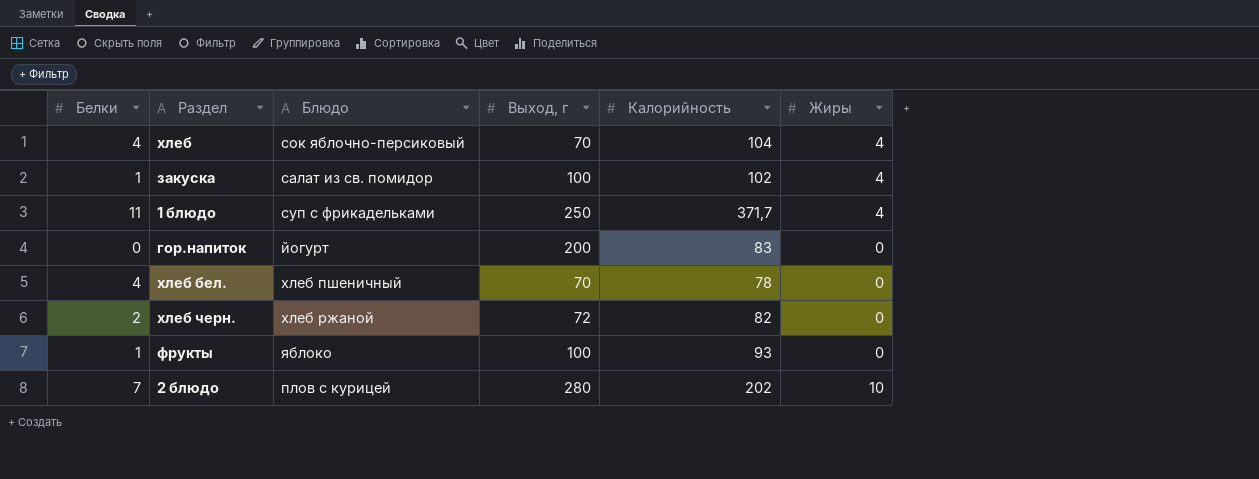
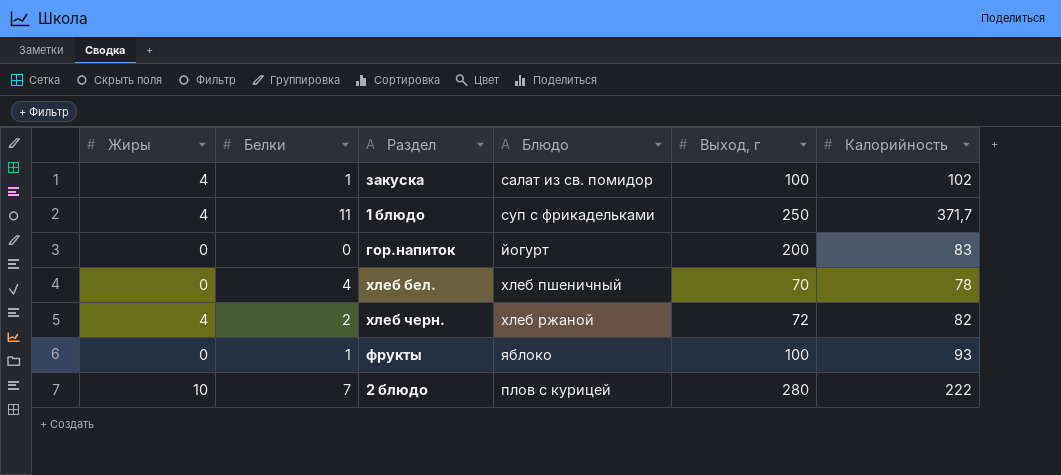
column Жиры | position: 6 -> 1
row хлеб: 4 | сок яблочно-персиковый | 70 | 104 | 4 -> none
хлеб черн. | Жиры: 0 -> 4
2 блюдо | Калорийность: 202 -> 222

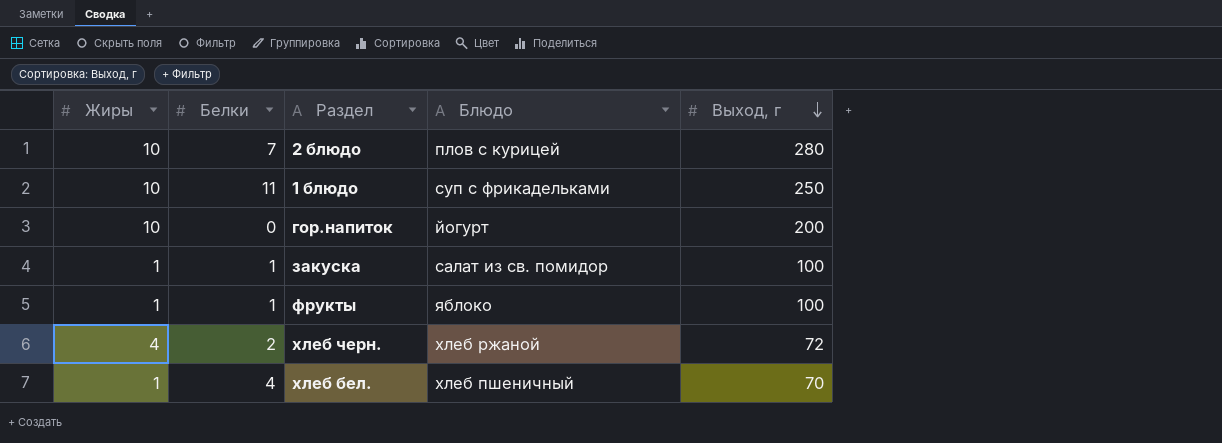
row order: none -> Выход, г descending
column Калорийность | position: 6 -> none
1 блюдо | Жиры: 4 -> 10
гор.напиток | Жиры: 0 -> 10
закуска | Жиры: 4 -> 1
фрукты | Жиры: 0 -> 1
хлеб бел. | Жиры: 0 -> 1

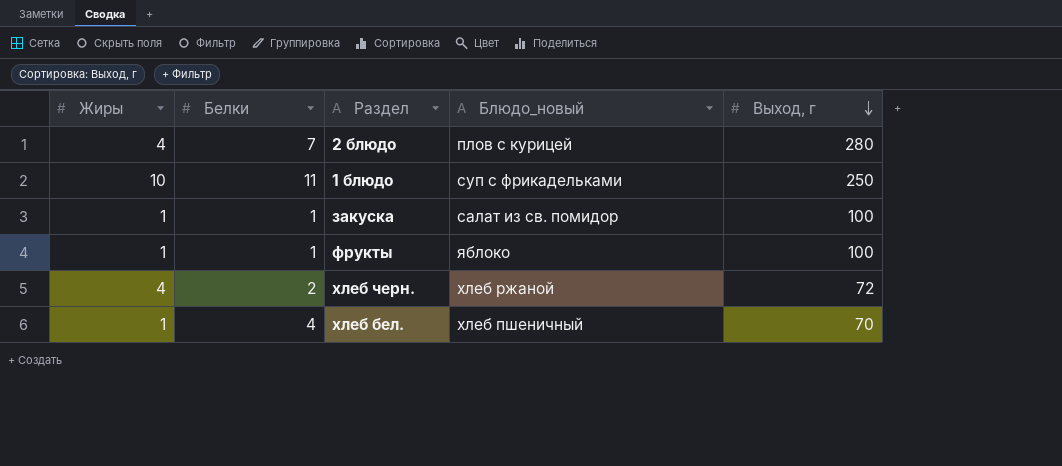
column name: Блюдо -> Блюдо_новый
row гор.напиток: 10 | 0 | йогурт | 200 -> none
2 блюдо | Жиры: 10 -> 4

